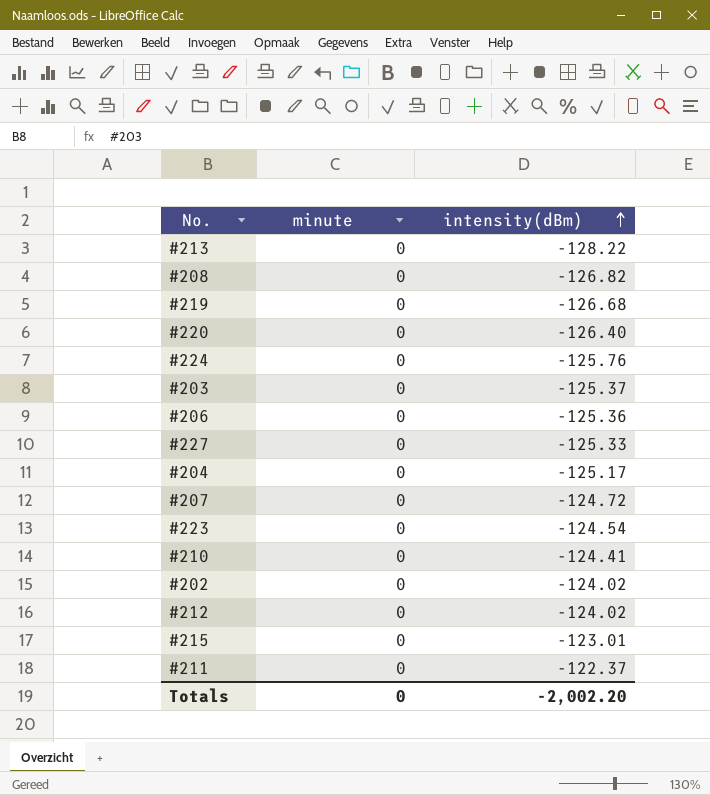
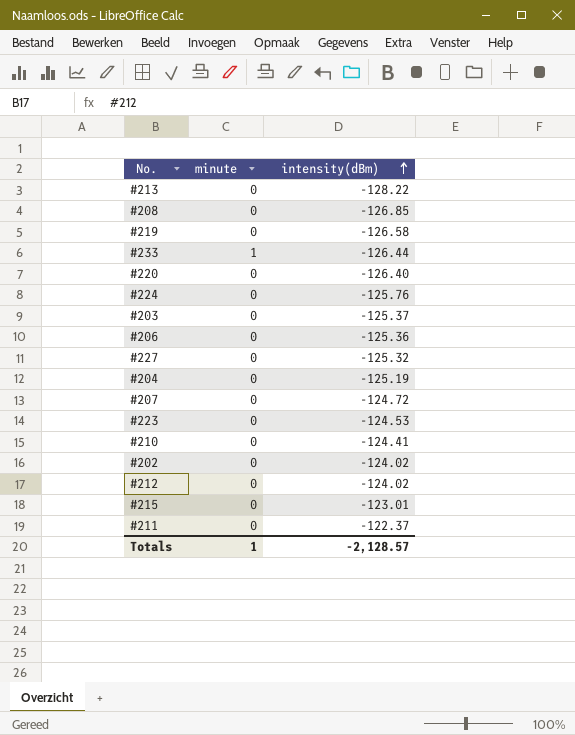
#208 | intensity(dBm): -126.82 -> -126.85
#219 | intensity(dBm): -126.68 -> -126.58
row #233: none -> 1 | -126.44
#227 | intensity(dBm): -125.33 -> -125.32
#204 | intensity(dBm): -125.17 -> -125.19
#223 | intensity(dBm): -124.54 -> -124.53
Totals | minute: 0 -> 1
Totals | intensity(dBm): -2,002.20 -> -2,128.57

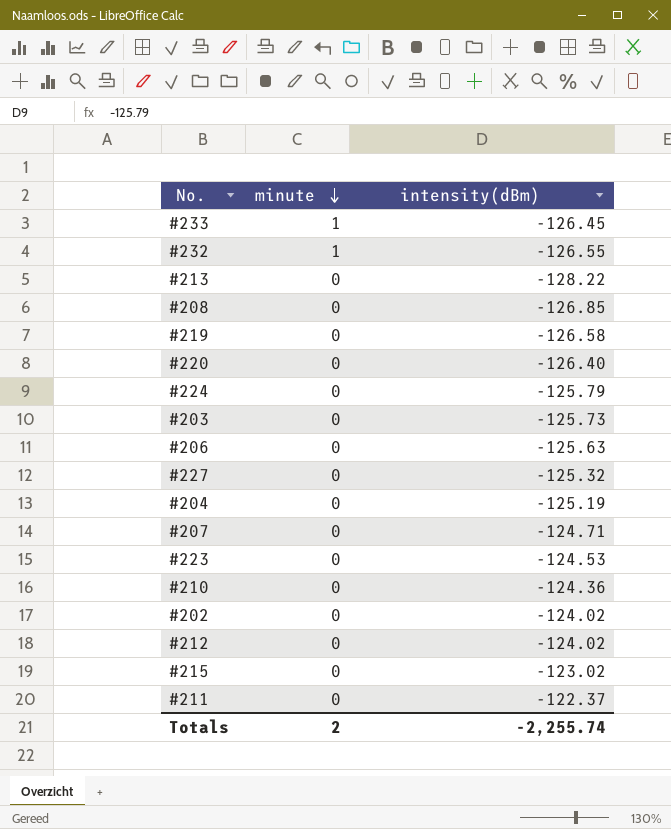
row order: intensity(dBm) ascending -> minute descending
#233 | intensity(dBm): -126.44 -> -126.45
row #232: none -> 1 | -126.55
#224 | intensity(dBm): -125.76 -> -125.79
#203 | intensity(dBm): -125.37 -> -125.73
#206 | intensity(dBm): -125.36 -> -125.63
#207 | intensity(dBm): -124.72 -> -124.71
#210 | intensity(dBm): -124.41 -> -124.36
#215 | intensity(dBm): -123.01 -> -123.02
Totals | minute: 1 -> 2
Totals | intensity(dBm): -2,128.57 -> -2,255.74

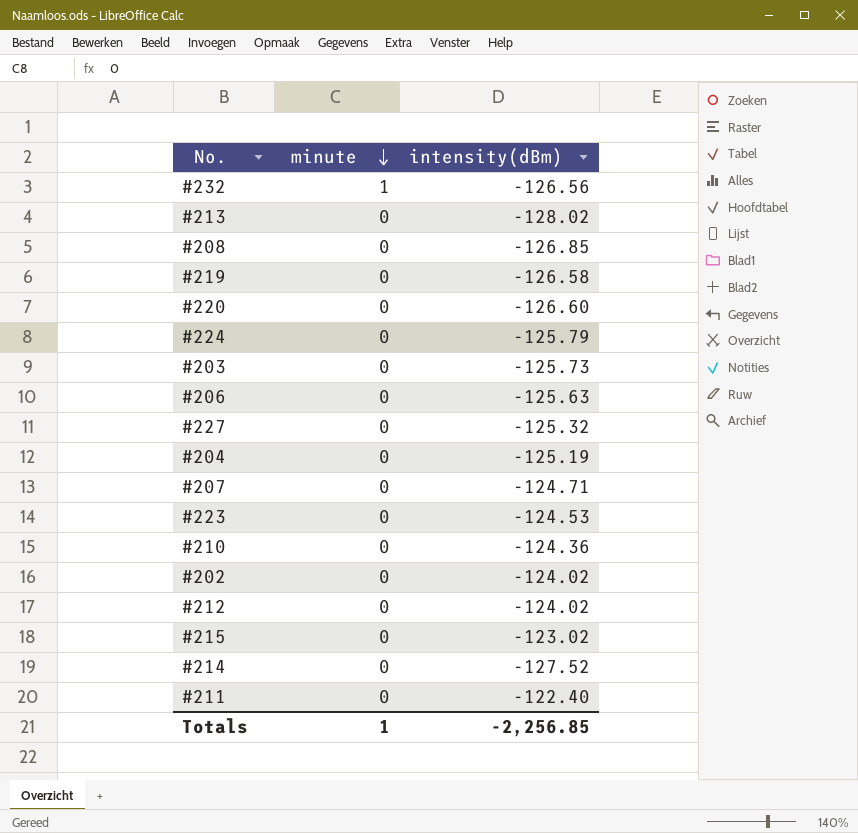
row #233: 1 | -126.45 -> none
#232 | intensity(dBm): -126.55 -> -126.56
#213 | intensity(dBm): -128.22 -> -128.02
#220 | intensity(dBm): -126.40 -> -126.60
row #214: none -> 0 | -127.52
#211 | intensity(dBm): -122.37 -> -122.40
Totals | minute: 2 -> 1
Totals | intensity(dBm): -2,255.74 -> -2,256.85

